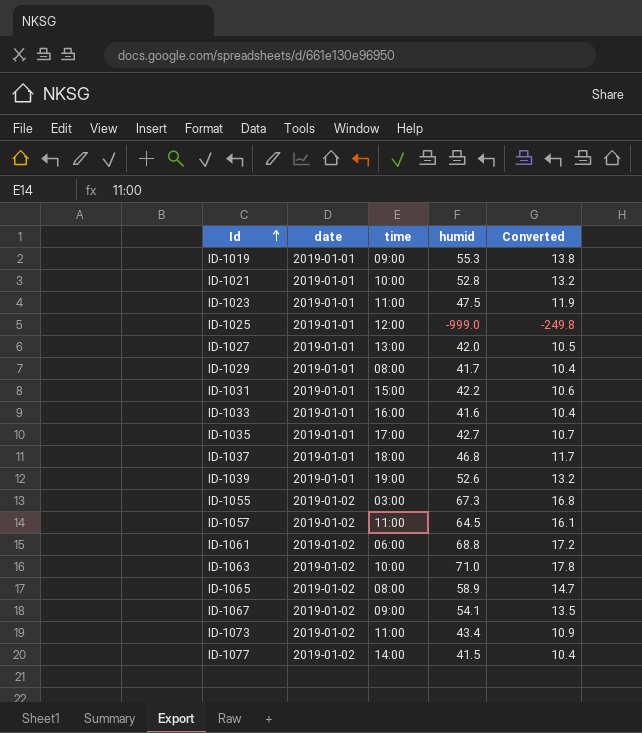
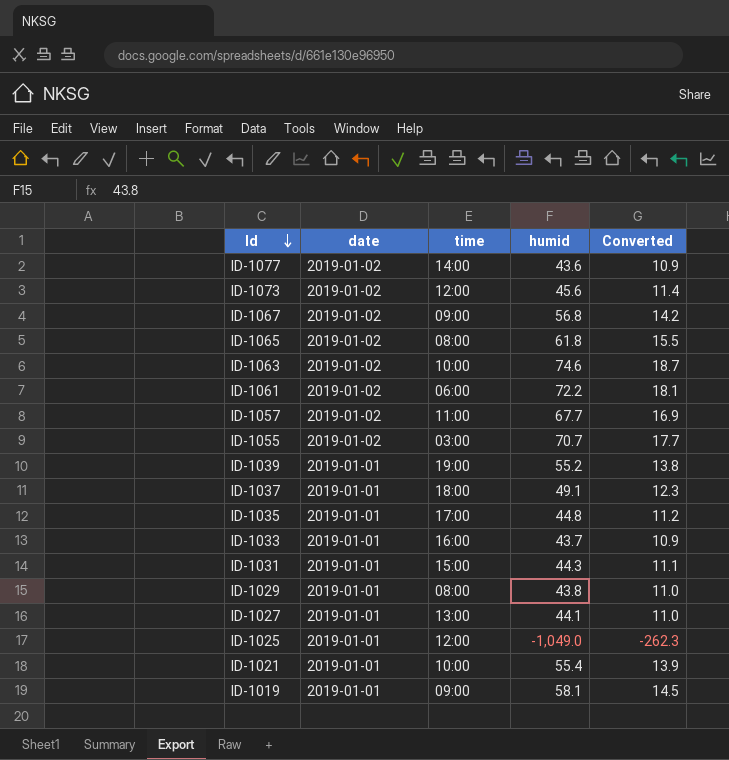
row order: Id ascending -> Id descending
row ID-1023: 2019-01-01 | 11:00 | 47.5 | 11.9 -> none
ID-1077 | humid: 41.5 -> 43.6
ID-1077 | Converted: 10.4 -> 10.9
ID-1073 | time: 11:00 -> 12:00
ID-1073 | humid: 43.4 -> 45.6
ID-1073 | Converted: 10.9 -> 11.4
ID-1067 | humid: 54.1 -> 56.8
ID-1067 | Converted: 13.5 -> 14.2
ID-1065 | humid: 58.9 -> 61.8
ID-1065 | Converted: 14.7 -> 15.5
ID-1063 | humid: 71.0 -> 74.6
ID-1063 | Converted: 17.8 -> 18.7
ID-1061 | humid: 68.8 -> 72.2
ID-1061 | Converted: 17.2 -> 18.1
ID-1057 | humid: 64.5 -> 67.7
ID-1057 | Converted: 16.1 -> 16.9
ID-1055 | humid: 67.3 -> 70.7
ID-1055 | Converted: 16.8 -> 17.7
ID-1039 | humid: 52.6 -> 55.2
ID-1039 | Converted: 13.2 -> 13.8
ID-1037 | humid: 46.8 -> 49.1
ID-1037 | Converted: 11.7 -> 12.3
ID-1035 | humid: 42.7 -> 44.8
ID-1035 | Converted: 10.7 -> 11.2
ID-1033 | humid: 41.6 -> 43.7
ID-1033 | Converted: 10.4 -> 10.9
ID-1031 | humid: 42.2 -> 44.3
ID-1031 | Converted: 10.6 -> 11.1
ID-1029 | humid: 41.7 -> 43.8
ID-1029 | Converted: 10.4 -> 11.0
ID-1027 | humid: 42.0 -> 44.1
ID-1027 | Converted: 10.5 -> 11.0
ID-1025 | humid: -999.0 -> -1,049.0
ID-1025 | Converted: -249.8 -> -262.3
ID-1021 | humid: 52.8 -> 55.4
ID-1021 | Converted: 13.2 -> 13.9
ID-1019 | humid: 55.3 -> 58.1
ID-1019 | Converted: 13.8 -> 14.5

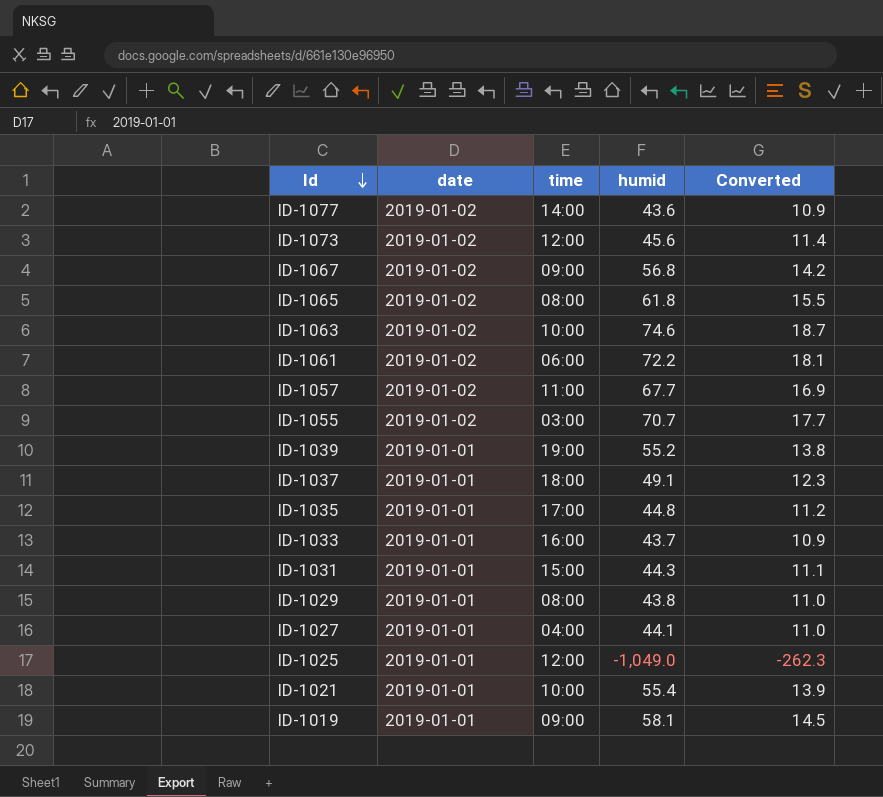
ID-1027 | time: 13:00 -> 04:00

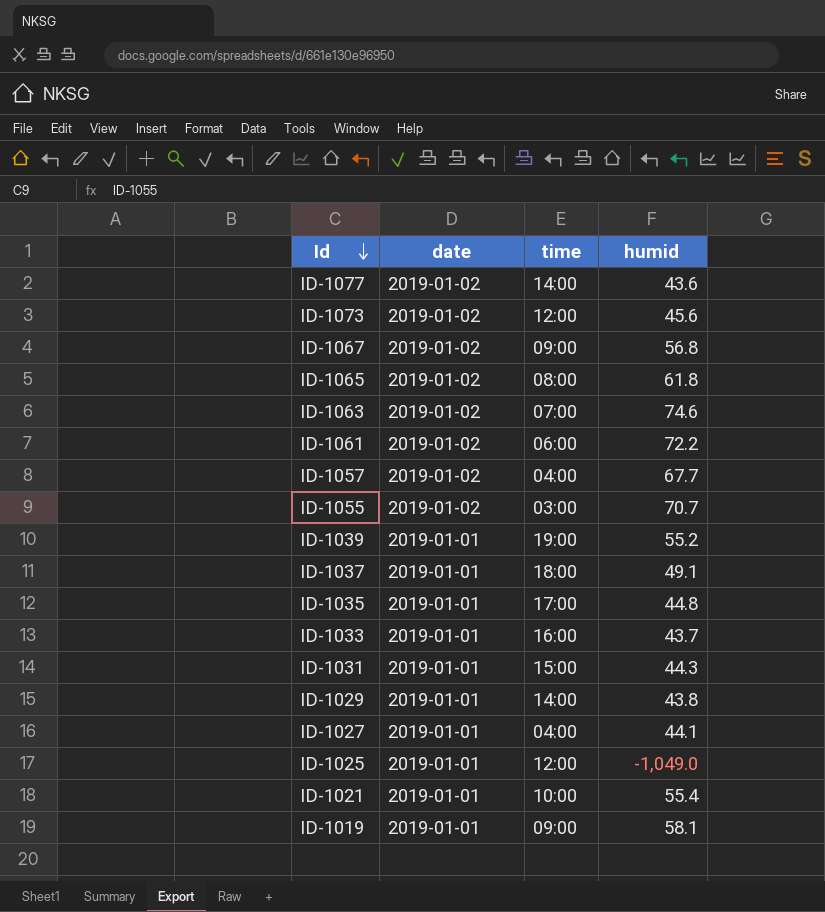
column Converted | formula: [humid] * 0.25 -> none
ID-1063 | time: 10:00 -> 07:00
ID-1057 | time: 11:00 -> 04:00
ID-1029 | time: 08:00 -> 14:00

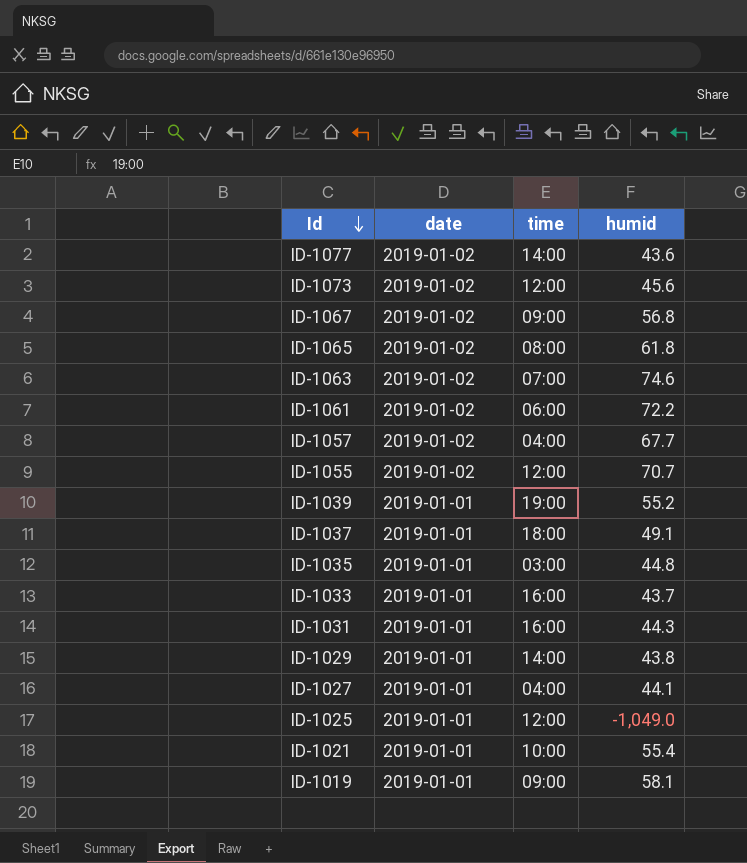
ID-1055 | time: 03:00 -> 12:00
ID-1035 | time: 17:00 -> 03:00
ID-1031 | time: 15:00 -> 16:00

